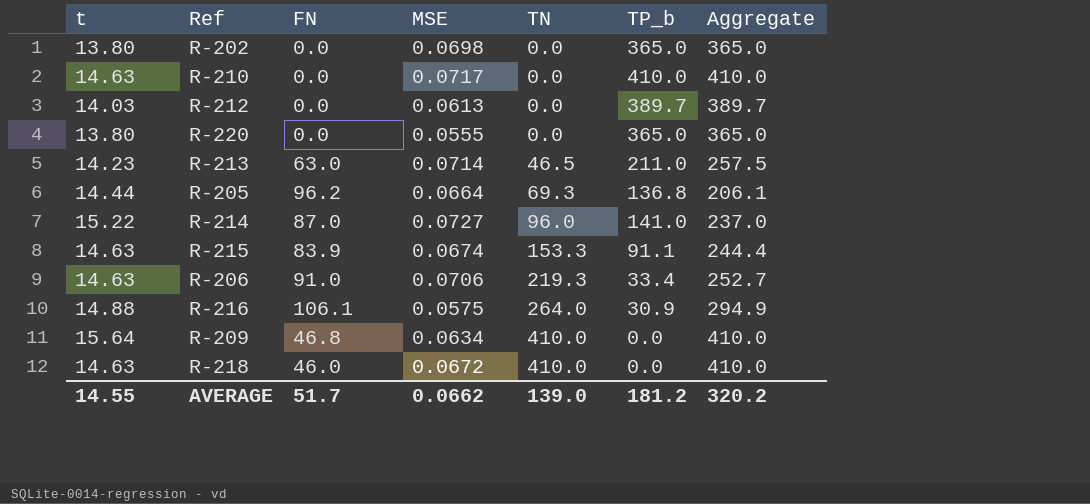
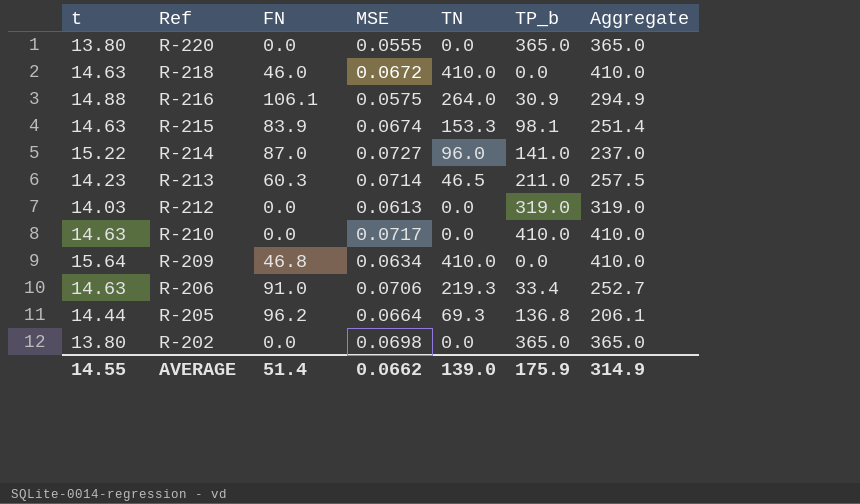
row order: TN ascending -> Ref descending
R-215 | TP_b: 91.1 -> 98.1
R-215 | Aggregate: 244.4 -> 251.4
R-213 | FN: 63.0 -> 60.3
R-212 | TP_b: 389.7 -> 319.0
R-212 | Aggregate: 389.7 -> 319.0
AVERAGE | FN: 51.7 -> 51.4
AVERAGE | TP_b: 181.2 -> 175.9
AVERAGE | Aggregate: 320.2 -> 314.9

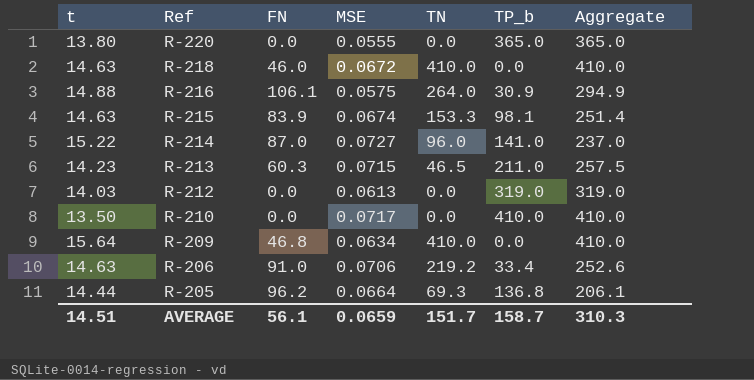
row R-202: 13.80 | 0.0 | 0.0698 | 0.0 | 365.0 | 365.0 -> none
R-213 | MSE: 0.0714 -> 0.0715
R-210 | t: 14.63 -> 13.50
R-206 | TN: 219.3 -> 219.2
R-206 | Aggregate: 252.7 -> 252.6
AVERAGE | t: 14.55 -> 14.51
AVERAGE | FN: 51.4 -> 56.1
AVERAGE | MSE: 0.0662 -> 0.0659
AVERAGE | TN: 139.0 -> 151.7
AVERAGE | TP_b: 175.9 -> 158.7
AVERAGE | Aggregate: 314.9 -> 310.3

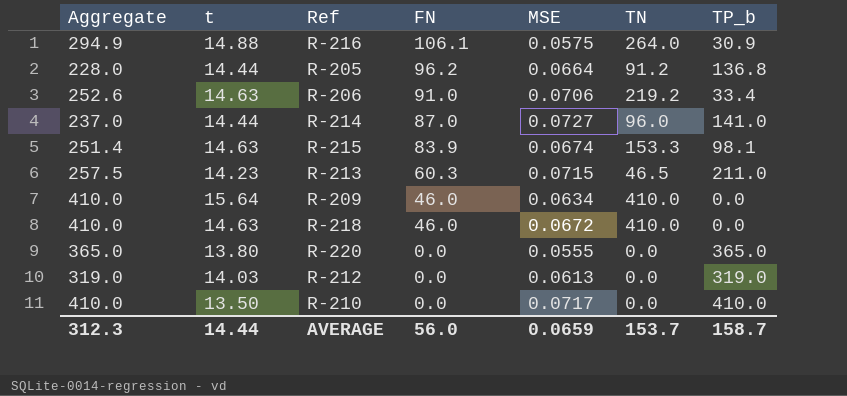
row order: Ref descending -> FN descending
column Aggregate | position: 7 -> 1
R-205 | Aggregate: 206.1 -> 228.0
R-205 | TN: 69.3 -> 91.2
R-214 | t: 15.22 -> 14.44
R-209 | FN: 46.8 -> 46.0
AVERAGE | Aggregate: 310.3 -> 312.3
AVERAGE | t: 14.51 -> 14.44
AVERAGE | FN: 56.1 -> 56.0
AVERAGE | TN: 151.7 -> 153.7

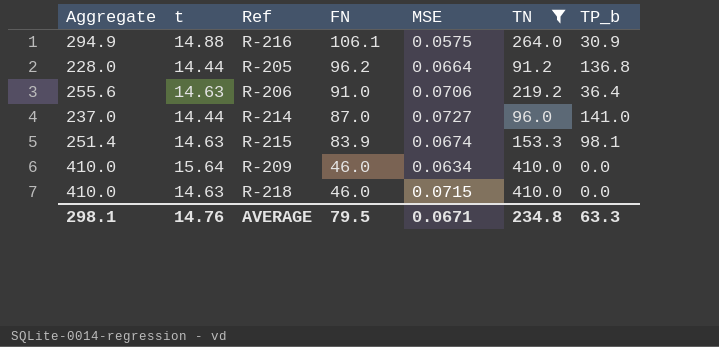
filter: none -> TN >= 91.2
R-206 | Aggregate: 252.6 -> 255.6
R-206 | TP_b: 33.4 -> 36.4
R-218 | MSE: 0.0672 -> 0.0715
AVERAGE | Aggregate: 312.3 -> 298.1
AVERAGE | t: 14.44 -> 14.76
AVERAGE | FN: 56.0 -> 79.5
AVERAGE | MSE: 0.0659 -> 0.0671
AVERAGE | TN: 153.7 -> 234.8
AVERAGE | TP_b: 158.7 -> 63.3

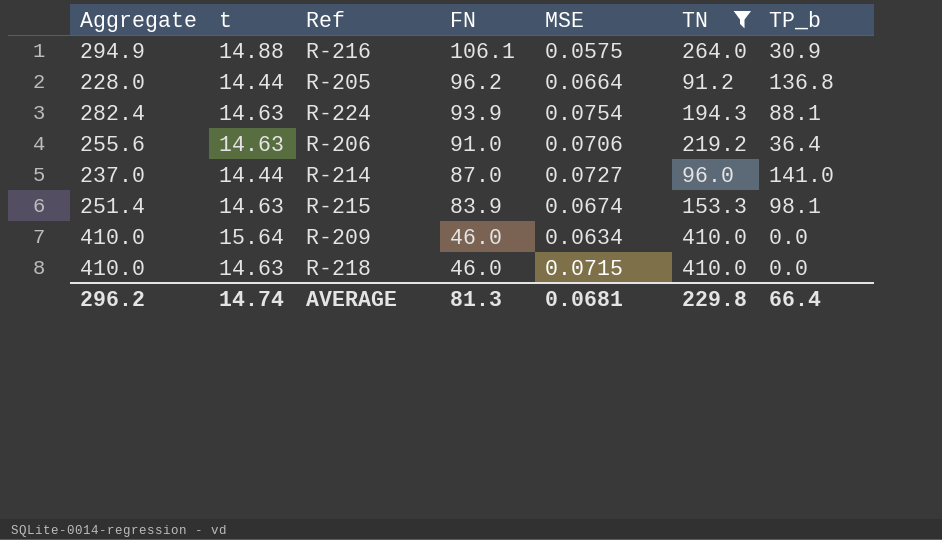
row R-224: none -> 282.4 | 14.63 | 93.9 | 0.0754 | 194.3 | 88.1
AVERAGE | Aggregate: 298.1 -> 296.2
AVERAGE | t: 14.76 -> 14.74
AVERAGE | FN: 79.5 -> 81.3
AVERAGE | MSE: 0.0671 -> 0.0681
AVERAGE | TN: 234.8 -> 229.8
AVERAGE | TP_b: 63.3 -> 66.4

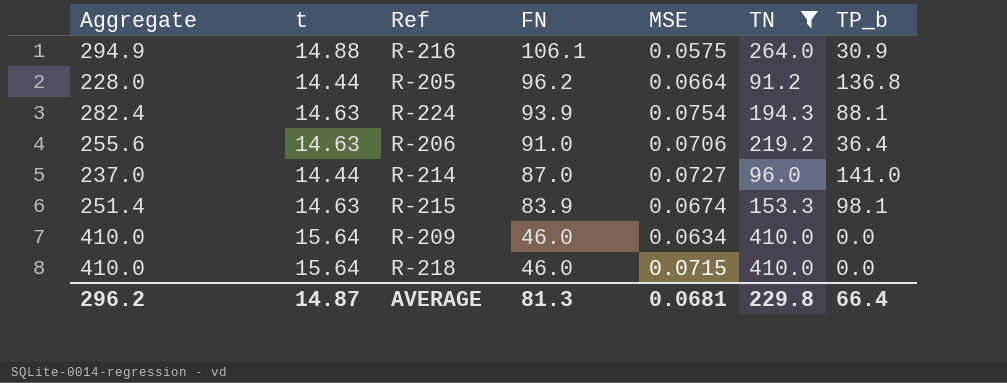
R-218 | t: 14.63 -> 15.64
AVERAGE | t: 14.74 -> 14.87

